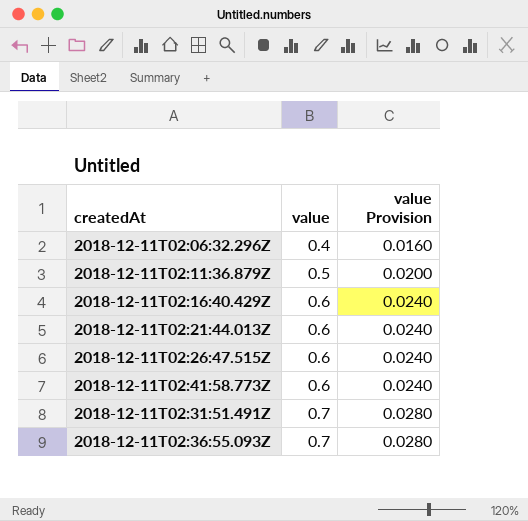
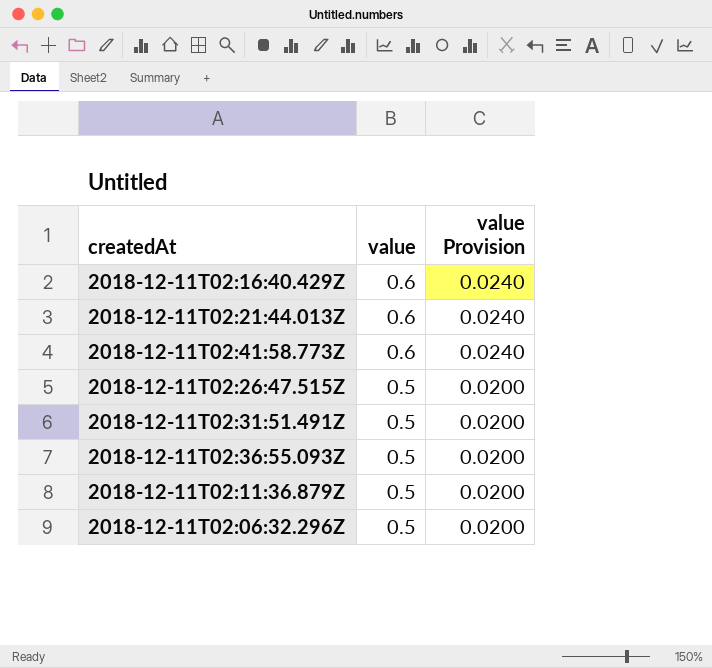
row order: value ascending -> value descending
2018-12-11T02:26:47.515Z | value: 0.6 -> 0.5
2018-12-11T02:26:47.515Z | value Provision: 0.0240 -> 0.0200
2018-12-11T02:31:51.491Z | value: 0.7 -> 0.5
2018-12-11T02:31:51.491Z | value Provision: 0.0280 -> 0.0200
2018-12-11T02:36:55.093Z | value: 0.7 -> 0.5
2018-12-11T02:36:55.093Z | value Provision: 0.0280 -> 0.0200
2018-12-11T02:06:32.296Z | value: 0.4 -> 0.5
2018-12-11T02:06:32.296Z | value Provision: 0.0160 -> 0.0200

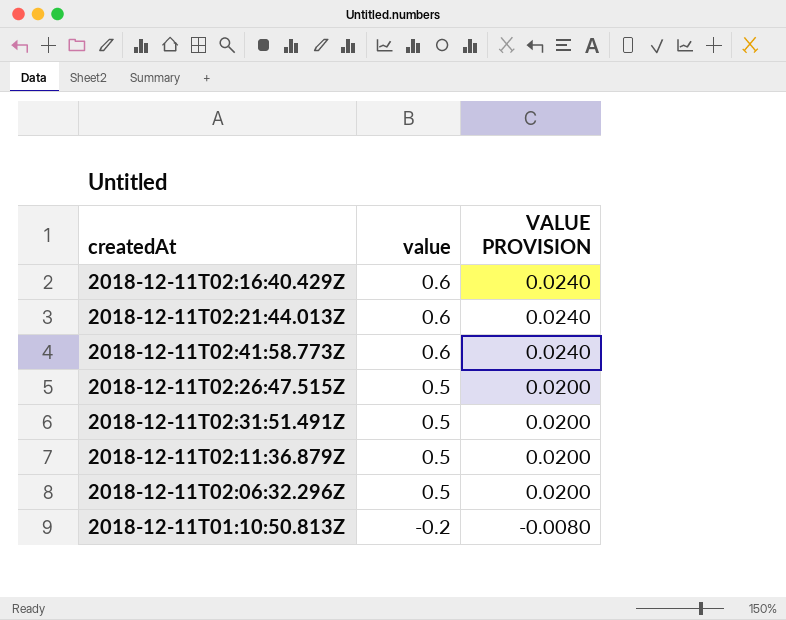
column name: value Provision -> VALUE PROVISION
row 2018-12-11T02:36:55.093Z: 0.5 | 0.0200 -> none
row 2018-12-11T01:10:50.813Z: none -> -0.2 | -0.0080

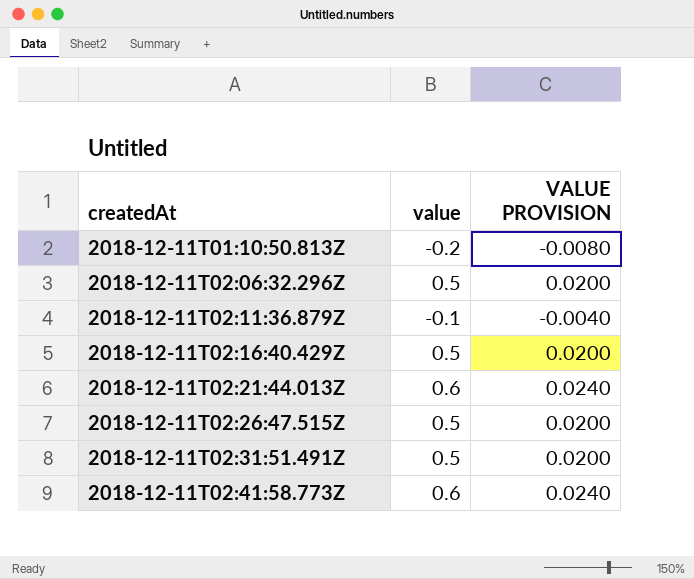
row order: value descending -> createdAt ascending
2018-12-11T02:11:36.879Z | value: 0.5 -> -0.1
2018-12-11T02:11:36.879Z | VALUE PROVISION: 0.0200 -> -0.0040
2018-12-11T02:16:40.429Z | value: 0.6 -> 0.5
2018-12-11T02:16:40.429Z | VALUE PROVISION: 0.0240 -> 0.0200

